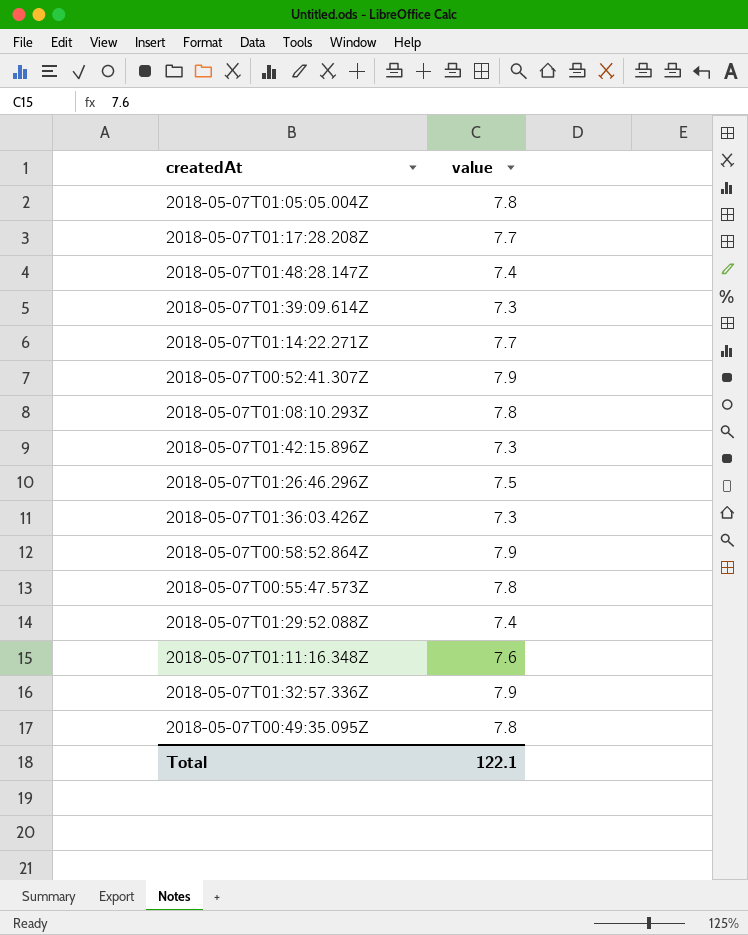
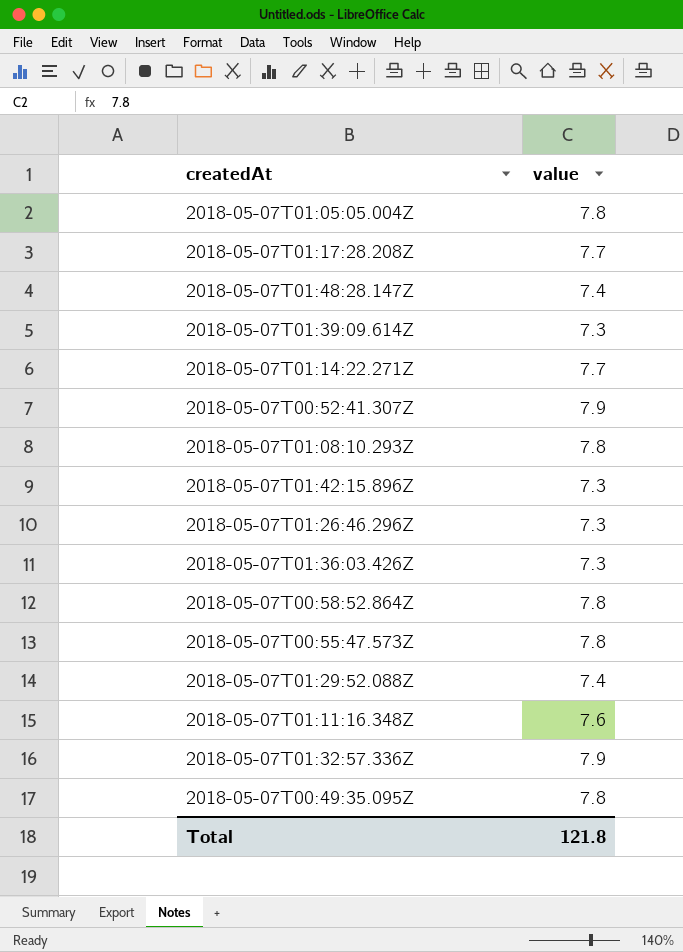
2018-05-07T01:26:46.296Z | value: 7.5 -> 7.3
2018-05-07T00:58:52.864Z | value: 7.9 -> 7.8
Total | value: 122.1 -> 121.8

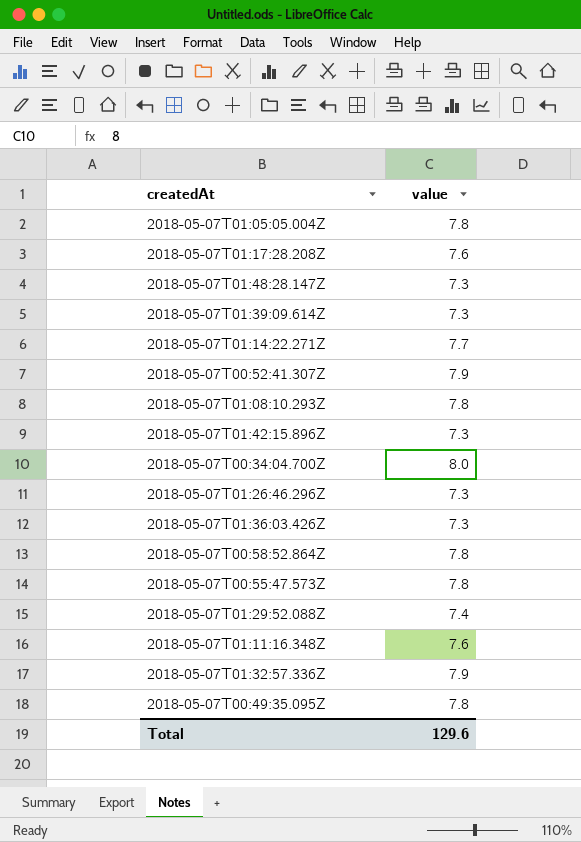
2018-05-07T01:17:28.208Z | value: 7.7 -> 7.6
2018-05-07T01:48:28.147Z | value: 7.4 -> 7.3
row 2018-05-07T00:34:04.700Z: none -> 8.0
Total | value: 121.8 -> 129.6

